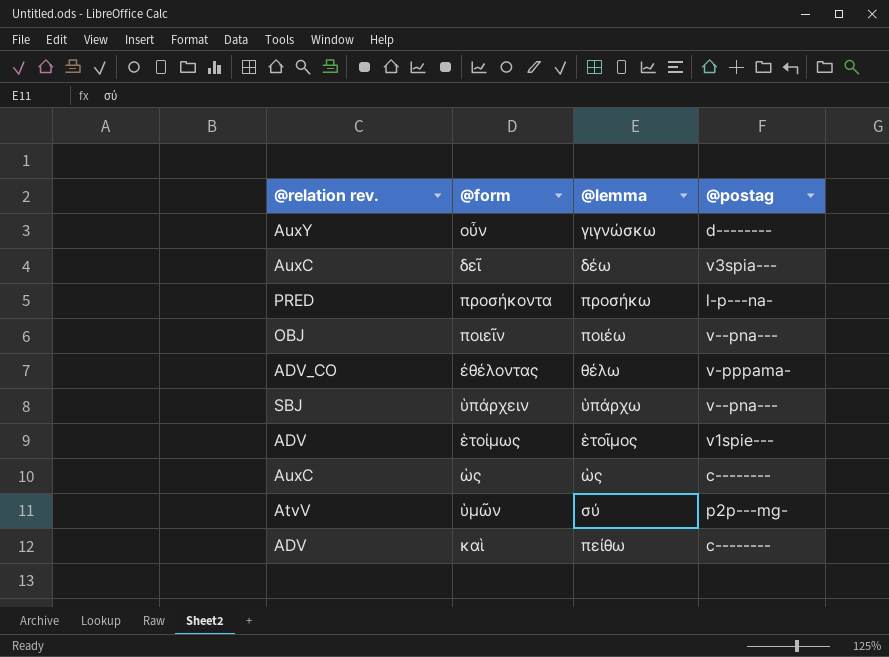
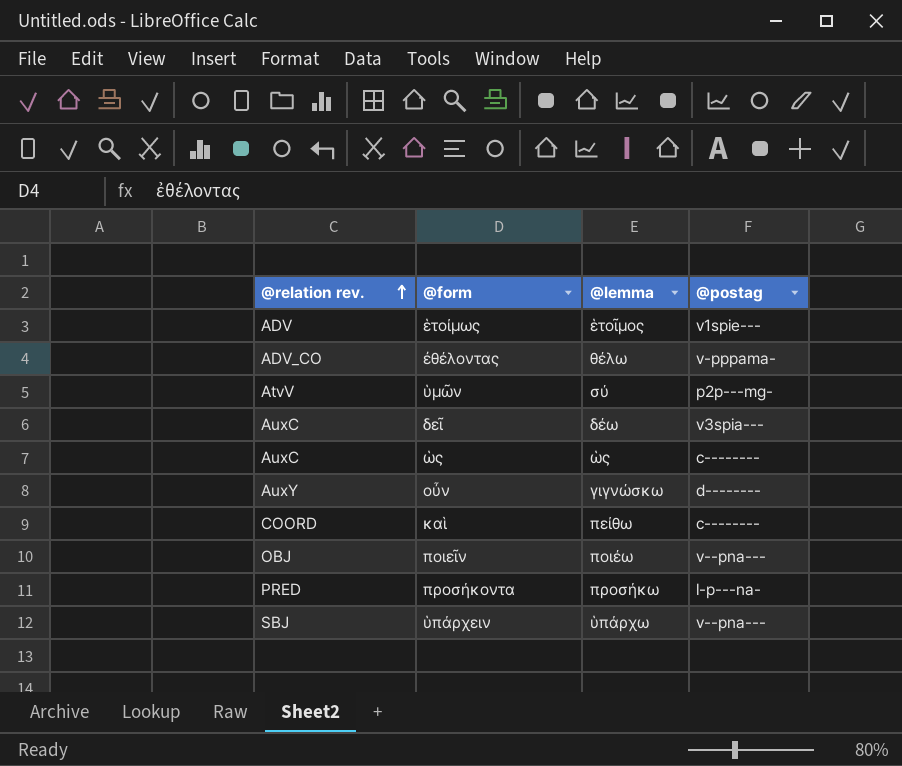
row order: none -> @relation rev. ascending
καὶ | @relation rev.: ADV -> COORD

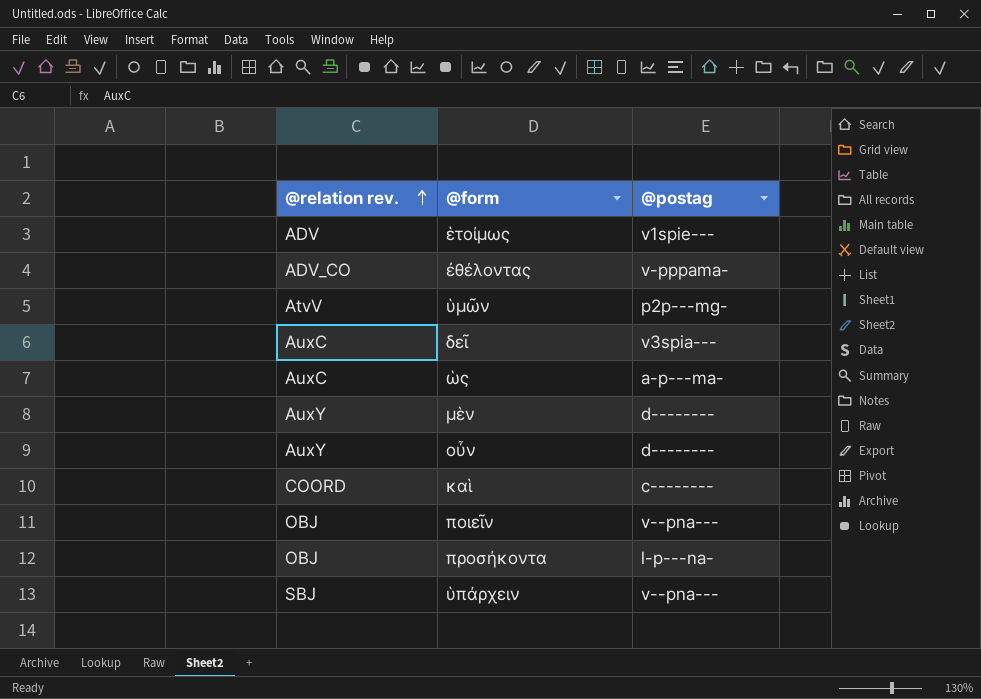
column @lemma | position: 3 -> none
ὡς | @postag: c-------- -> a-p---ma-
row μὲν: none -> AuxY | d--------
προσήκοντα | @relation rev.: PRED -> OBJ

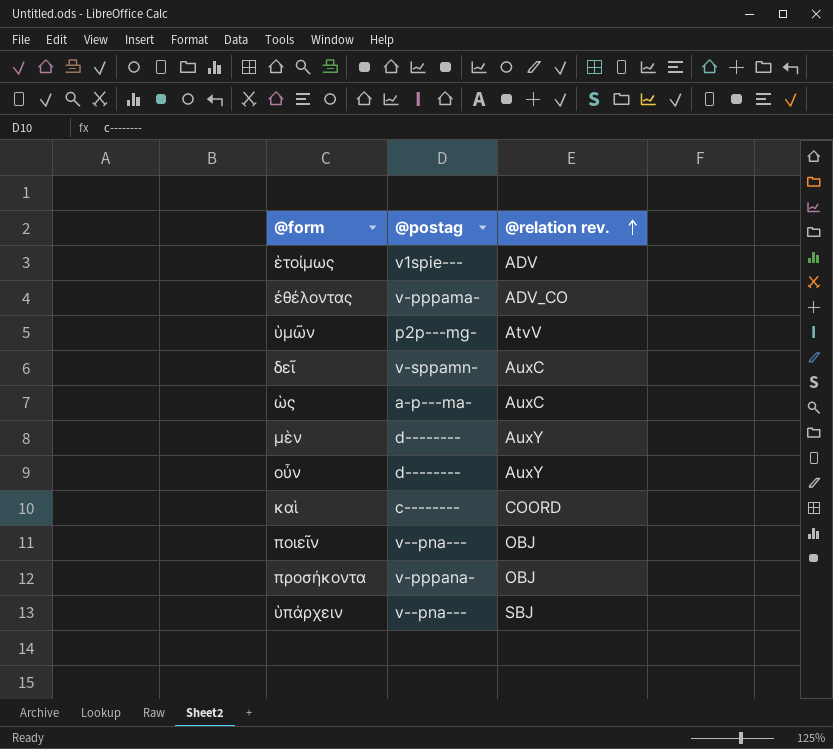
column @relation rev. | position: 1 -> 3
δεῖ | @postag: v3spia--- -> v-sppamn-
προσήκοντα | @postag: l-p---na- -> v-pppana-

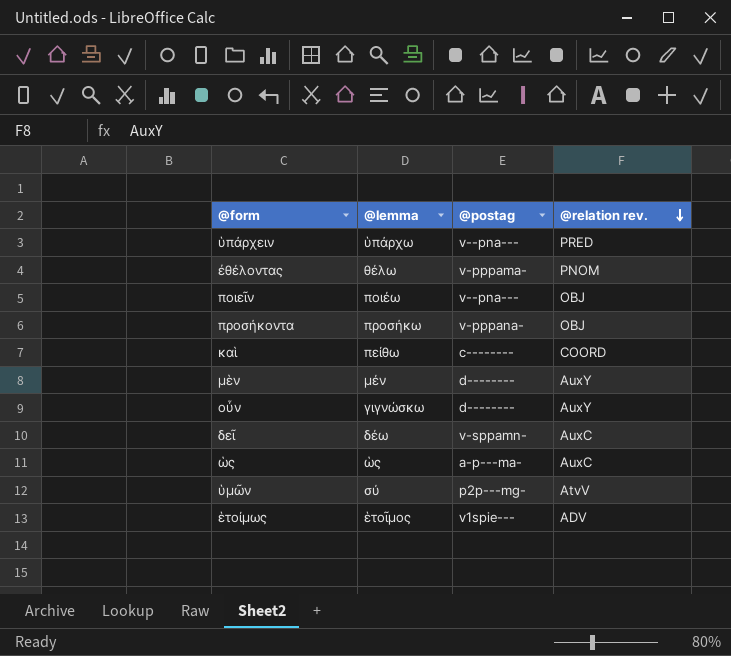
row order: @relation rev. ascending -> @relation rev. descending
column @lemma | position: none -> 2
ὑπάρχειν | @relation rev.: SBJ -> PRED
ἐθέλοντας | @relation rev.: ADV_CO -> PNOM

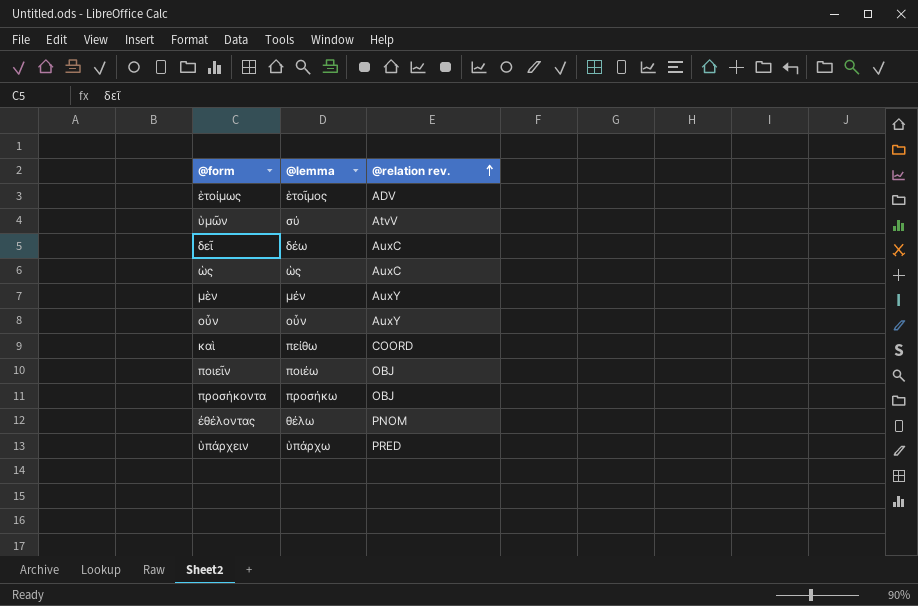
row order: @relation rev. descending -> @relation rev. ascending
column @postag | position: 3 -> none
οὖν | @lemma: γιγνώσκω -> οὖν

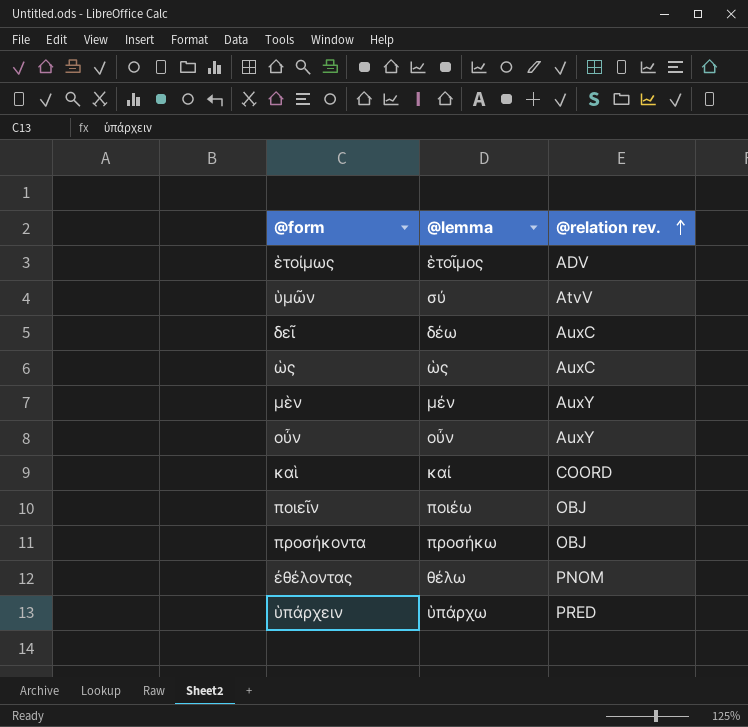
καὶ | @lemma: πείθω -> καί

